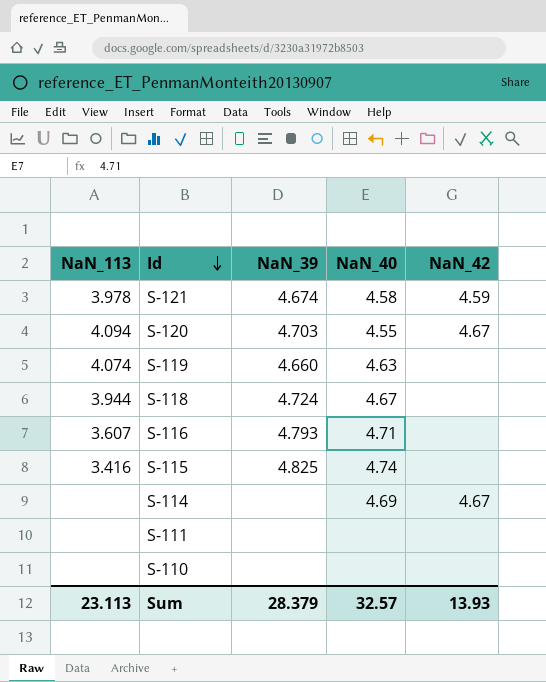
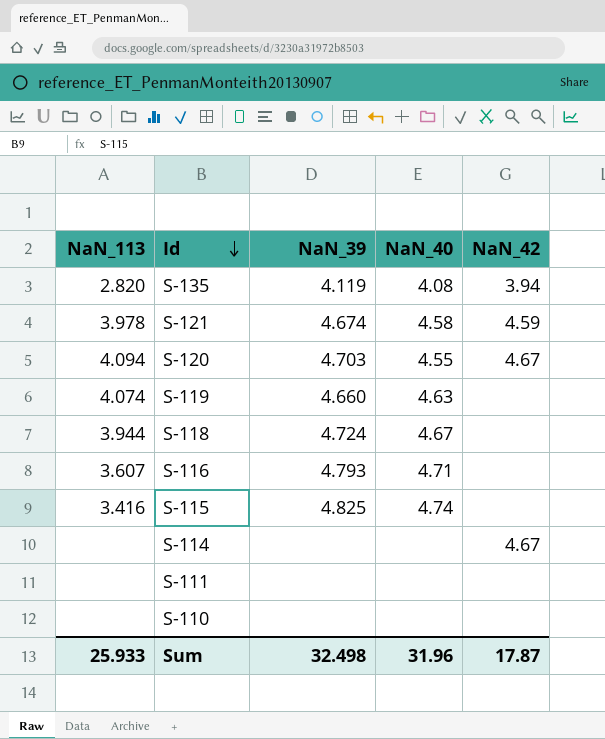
row S-135: none -> 2.820 | 4.119 | 4.08 | 3.94
S-114 | NaN_40: 4.69 -> none
Sum | NaN_113: 23.113 -> 25.933
Sum | NaN_39: 28.379 -> 32.498
Sum | NaN_40: 32.57 -> 31.96
Sum | NaN_42: 13.93 -> 17.87

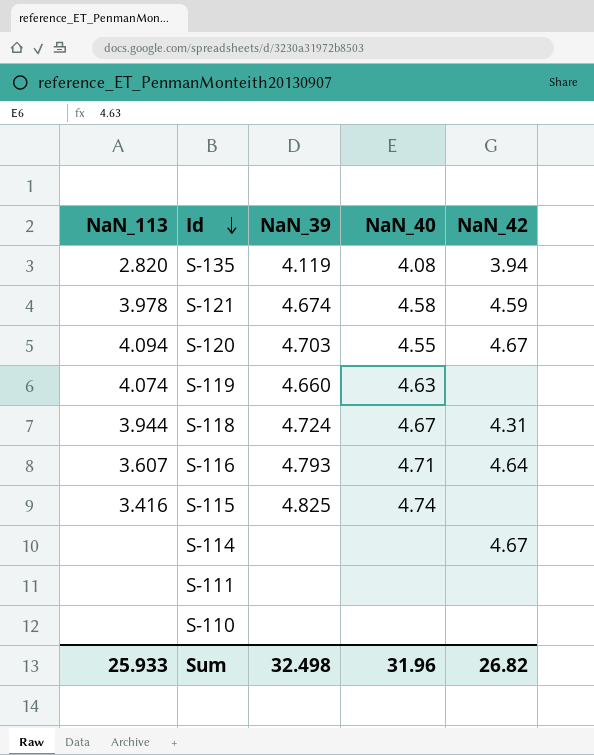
S-118 | NaN_42: none -> 4.31
S-116 | NaN_42: none -> 4.64
Sum | NaN_42: 17.87 -> 26.82

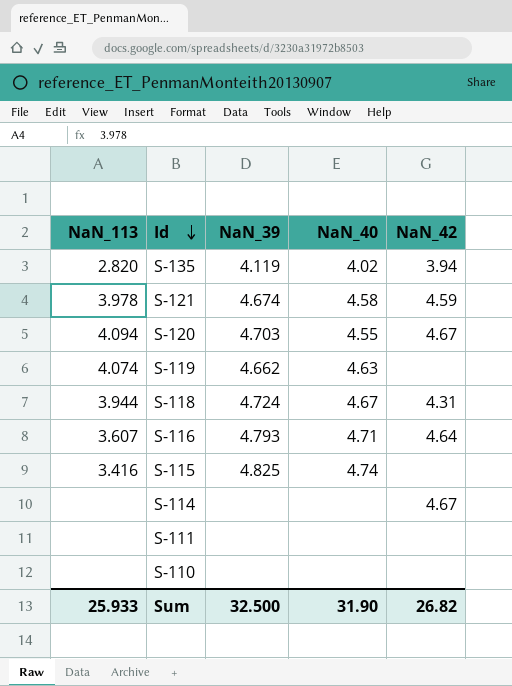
S-135 | NaN_40: 4.08 -> 4.02
S-119 | NaN_39: 4.660 -> 4.662
Sum | NaN_39: 32.498 -> 32.500
Sum | NaN_40: 31.96 -> 31.90

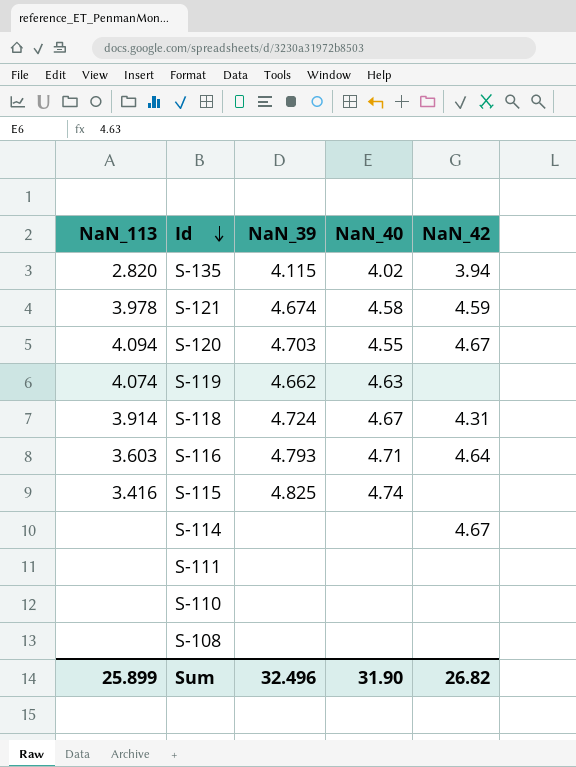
S-135 | NaN_39: 4.119 -> 4.115
S-118 | NaN_113: 3.944 -> 3.914
S-116 | NaN_113: 3.607 -> 3.603
row S-108: none -> none | none | none | none
Sum | NaN_113: 25.933 -> 25.899
Sum | NaN_39: 32.500 -> 32.496

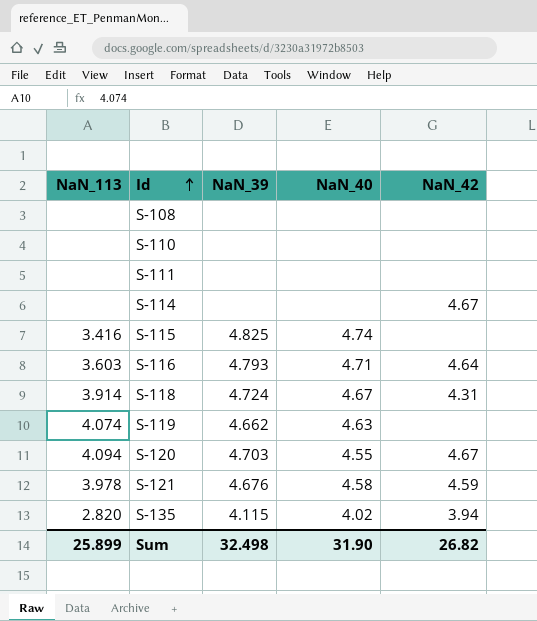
row order: Id descending -> Id ascending
S-121 | NaN_39: 4.674 -> 4.676
Sum | NaN_39: 32.496 -> 32.498

